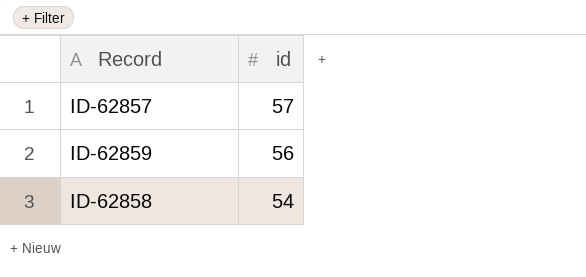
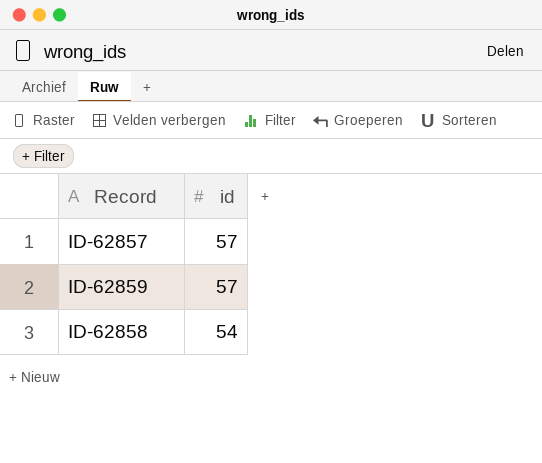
ID-62859 | id: 56 -> 57

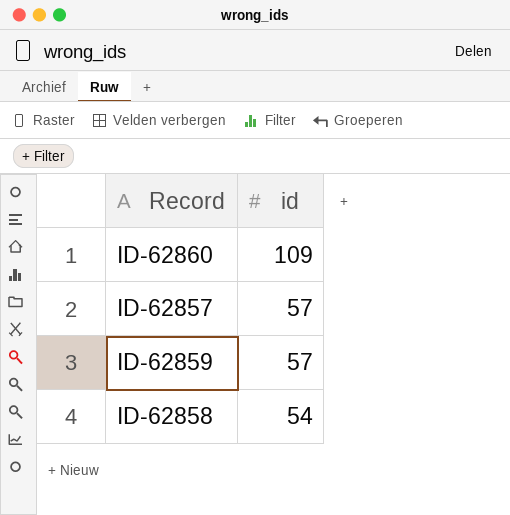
row ID-62860: none -> 109

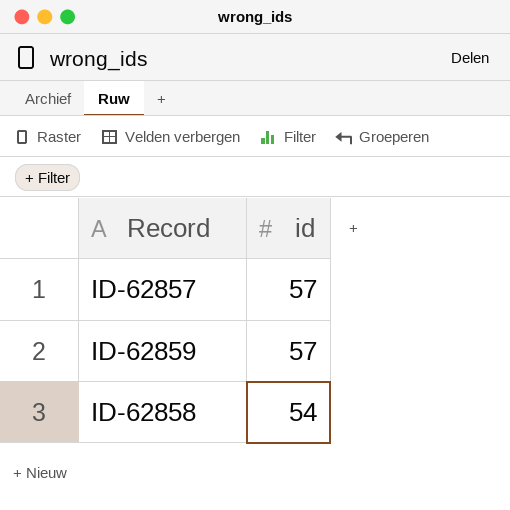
row ID-62860: 109 -> none

